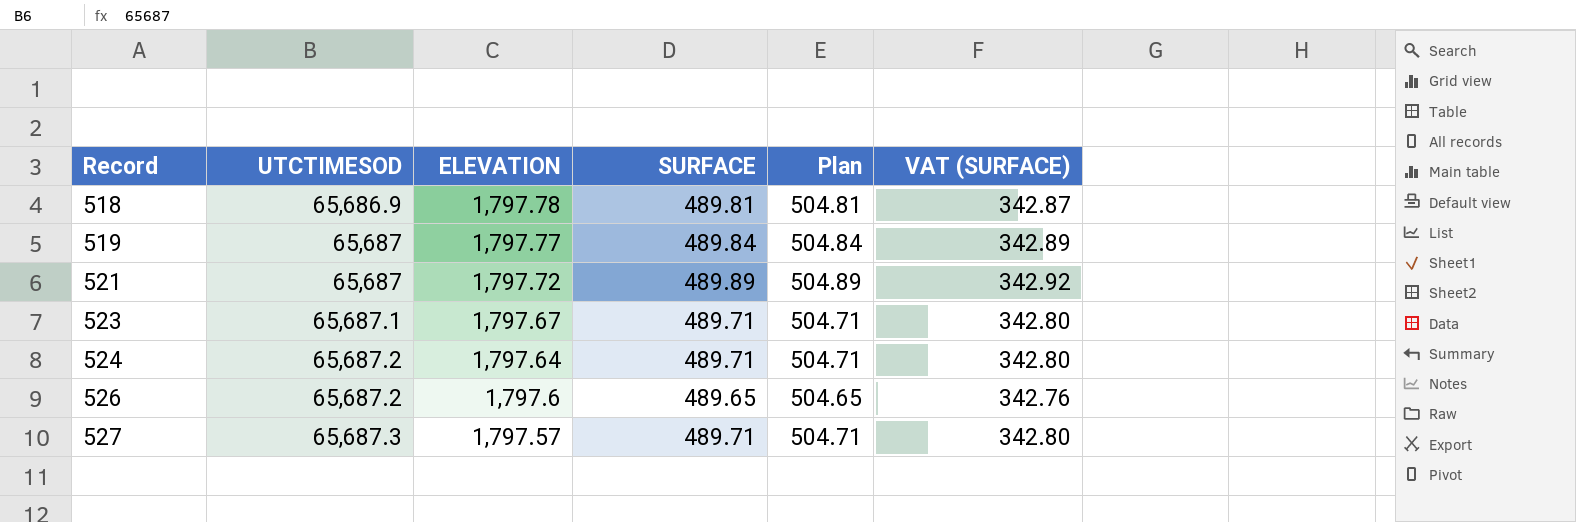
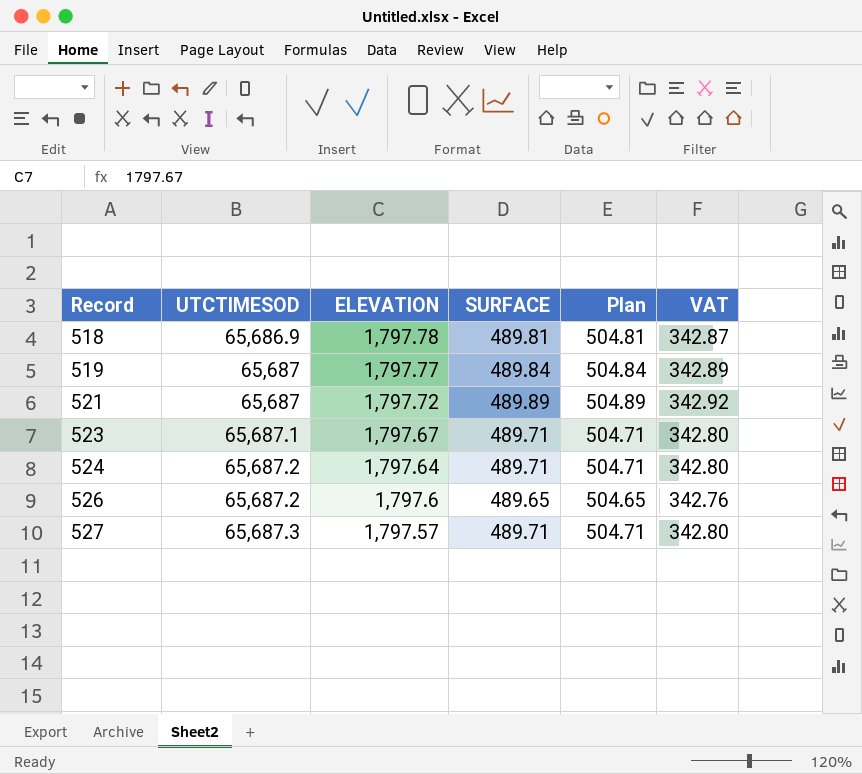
column name: VAT (SURFACE) -> VAT

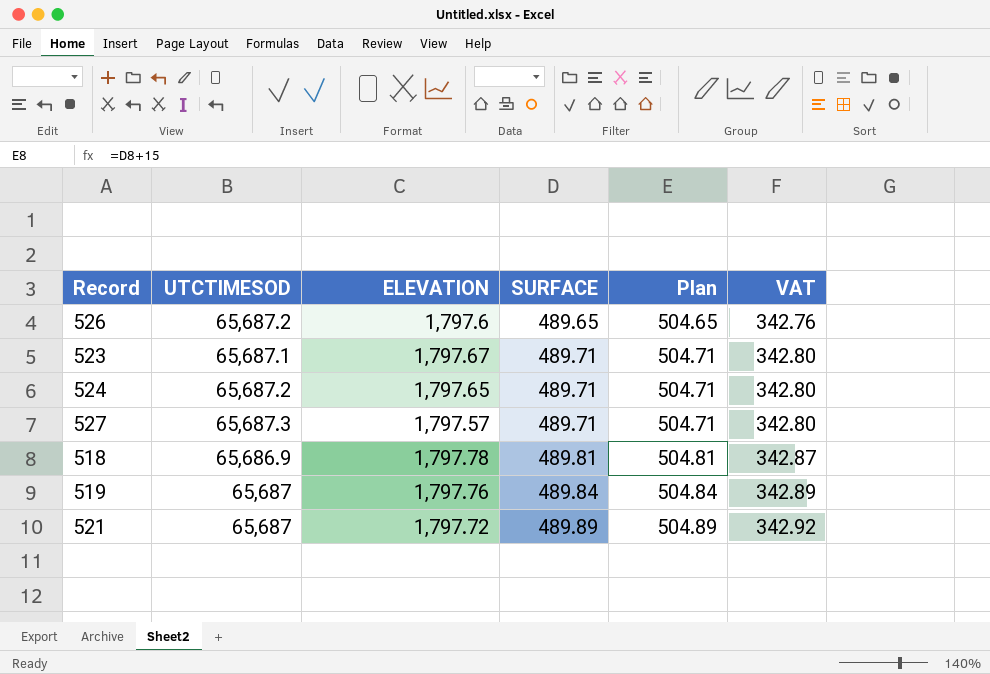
row order: Record ascending -> SURFACE ascending
524 | ELEVATION: 1,797.64 -> 1,797.65
519 | ELEVATION: 1,797.77 -> 1,797.76

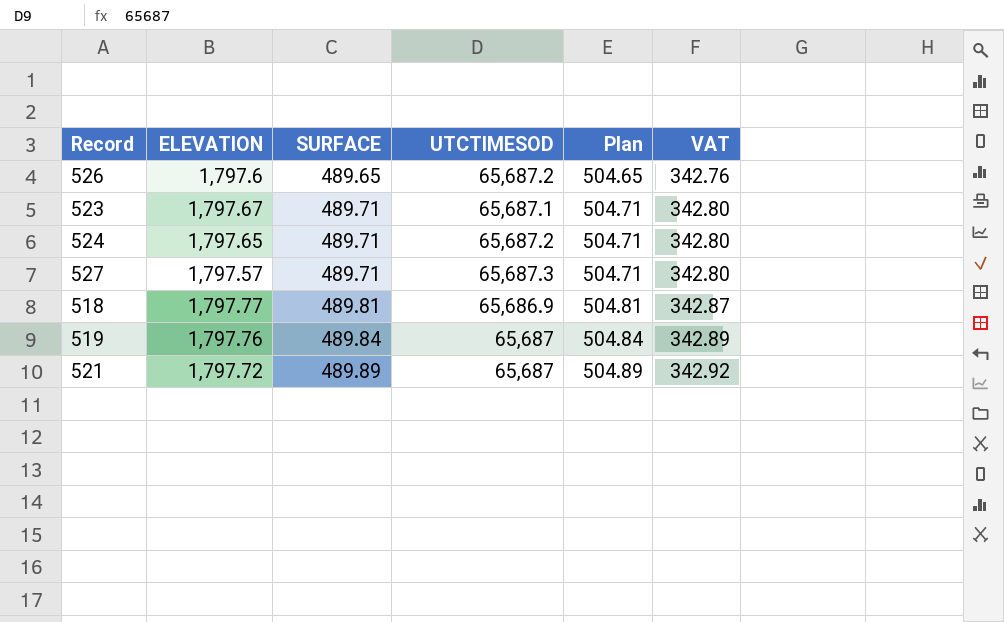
column UTCTIMESOD | position: 2 -> 4
518 | ELEVATION: 1,797.78 -> 1,797.77

